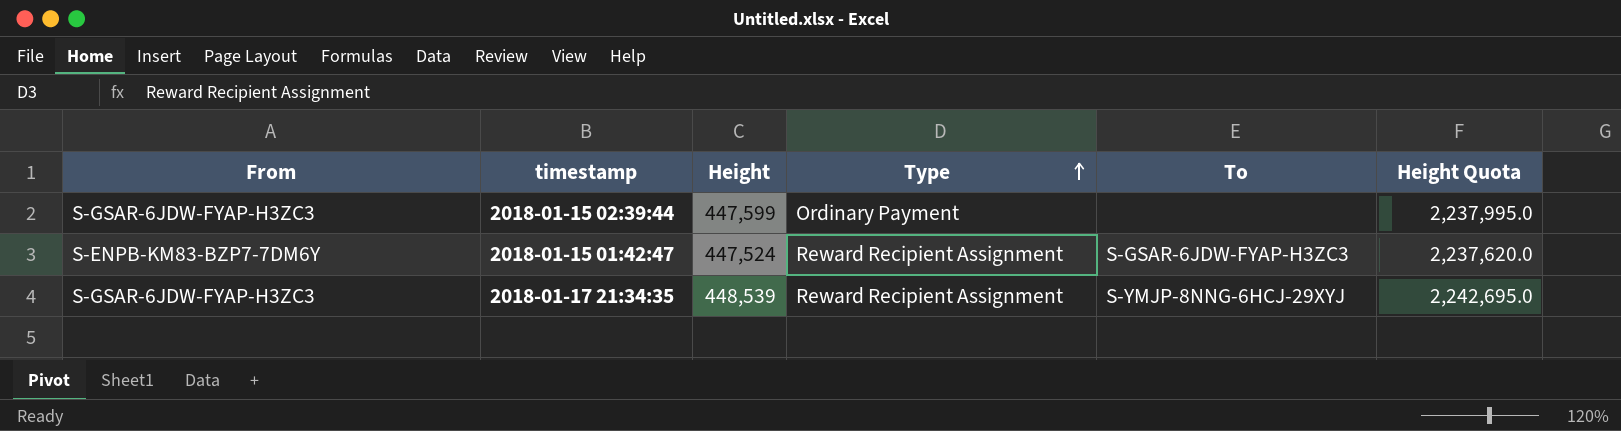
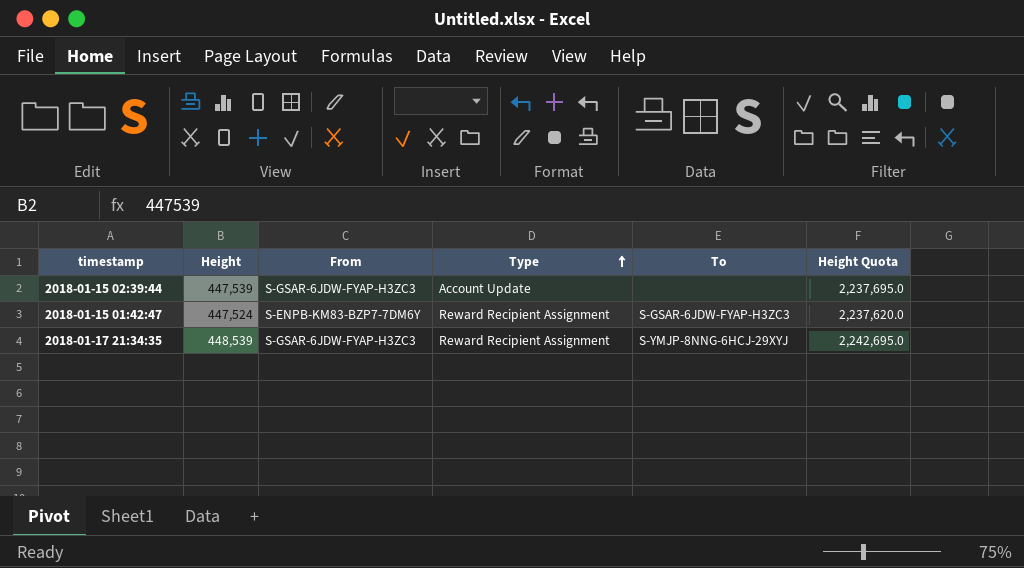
column From | position: 1 -> 3
2018-01-15 02:39:44 | Height: 447,599 -> 447,539
2018-01-15 02:39:44 | Type: Ordinary Payment -> Account Update
2018-01-15 02:39:44 | Height Quota: 2,237,995.0 -> 2,237,695.0

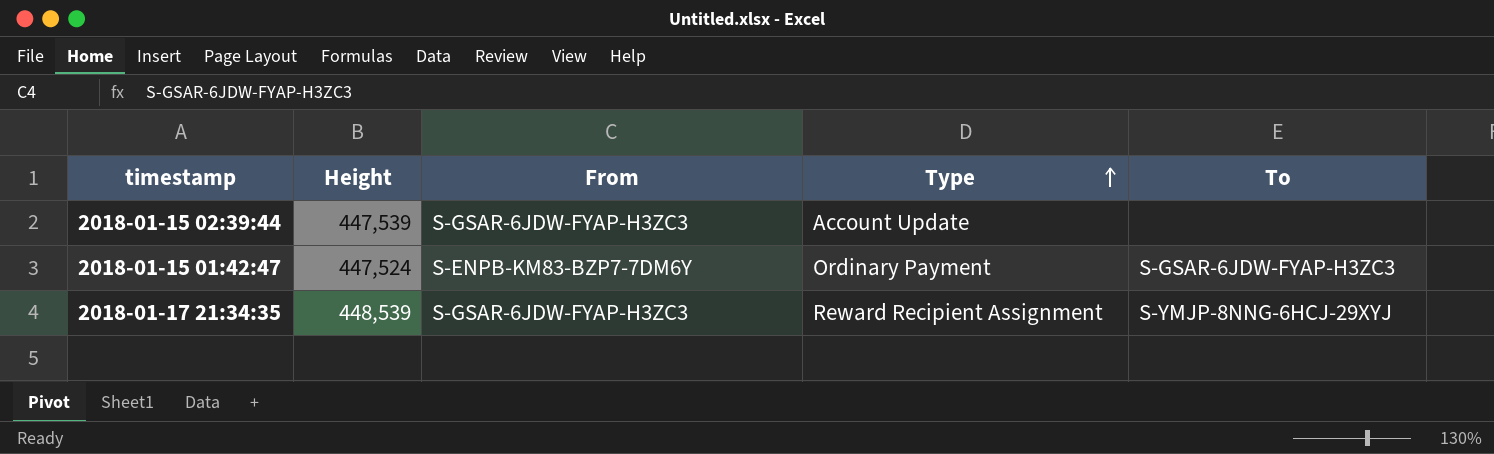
column Height Quota | formula: [Height] * 5 -> none
2018-01-15 01:42:47 | Type: Reward Recipient Assignment -> Ordinary Payment

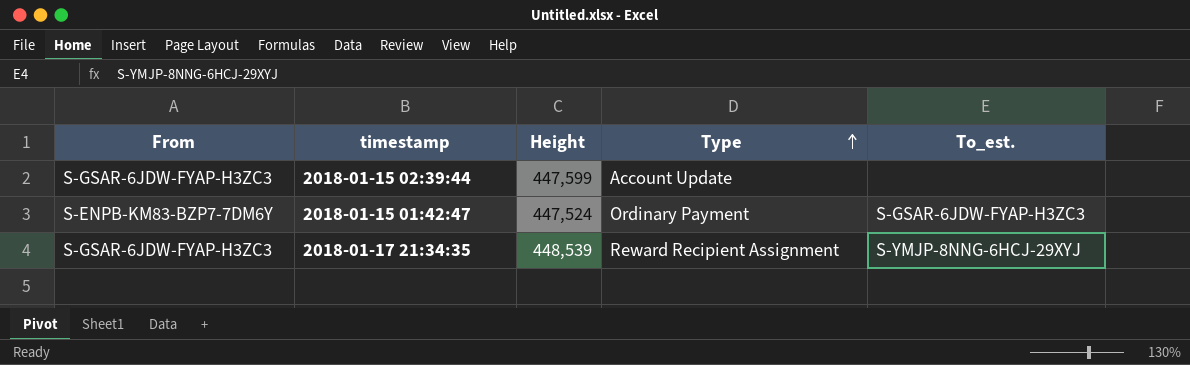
column From | position: 3 -> 1
column name: To -> To_est.
2018-01-15 02:39:44 | Height: 447,539 -> 447,599

